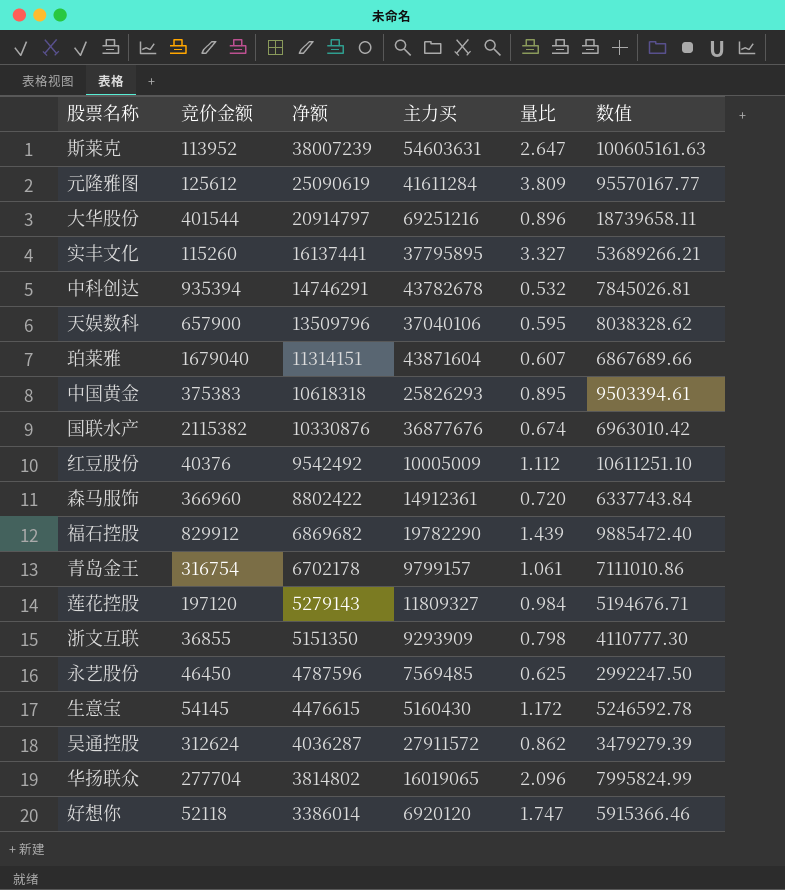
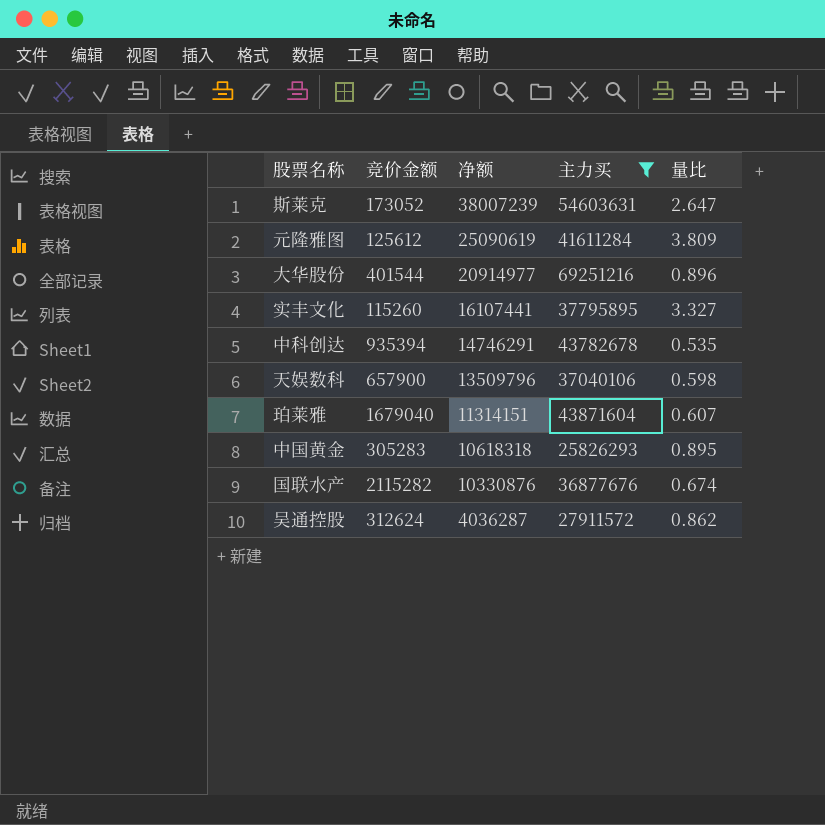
filter: none -> 主力买 >= 25826293
column 数值 | formula: [净额] * [量比] -> none
斯莱克 | 竞价金额: 113952 -> 173052
大华股份 | 净额: 20914797 -> 20914977
实丰文化 | 净额: 16137441 -> 16107441
中科创达 | 量比: 0.532 -> 0.535
天娱数科 | 量比: 0.595 -> 0.598
中国黄金 | 竞价金额: 375383 -> 305283
国联水产 | 竞价金额: 2115382 -> 2115282

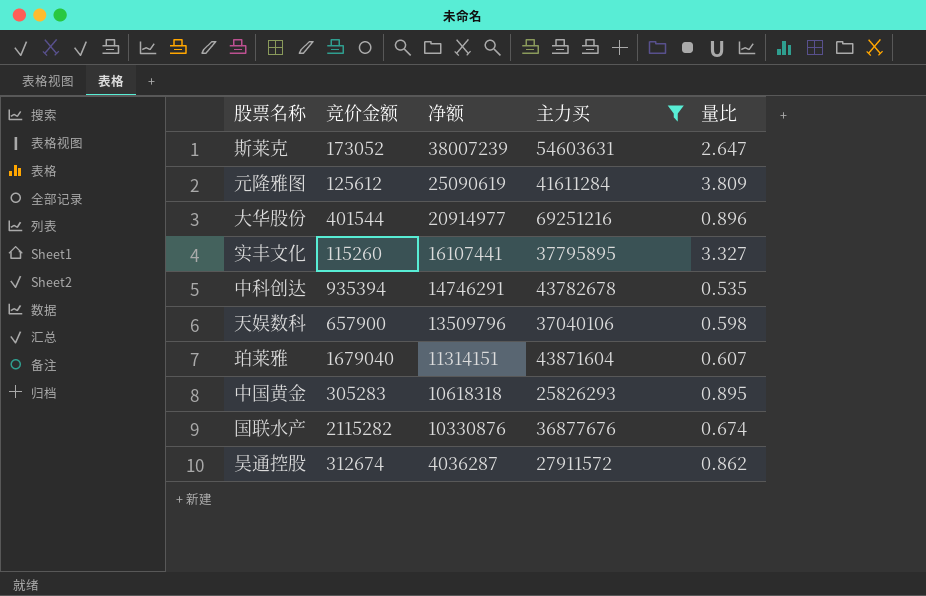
吴通控股 | 竞价金额: 312624 -> 312674

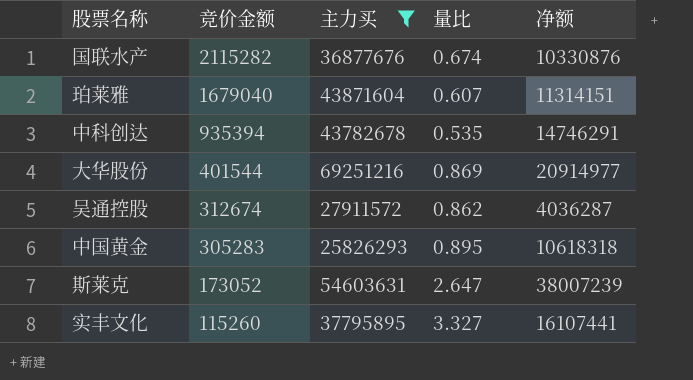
row order: 净额 descending -> 竞价金额 descending
column 净额 | position: 3 -> 5
row 元隆雅图: 125612 | 25090619 | 41611284 | 3.809 -> none
row 天娱数科: 657900 | 13509796 | 37040106 | 0.598 -> none
大华股份 | 量比: 0.896 -> 0.869

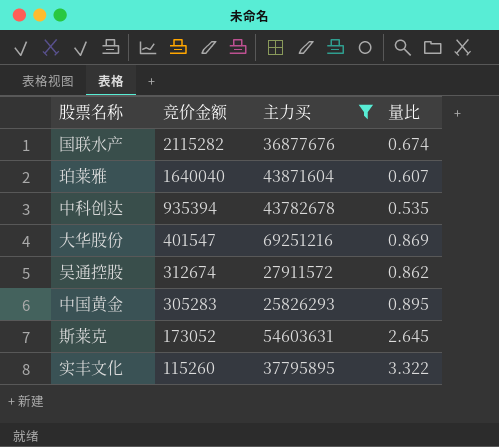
column 净额 | position: 5 -> none
珀莱雅 | 竞价金额: 1679040 -> 1640040
大华股份 | 竞价金额: 401544 -> 401547
斯莱克 | 量比: 2.647 -> 2.645
实丰文化 | 量比: 3.327 -> 3.322

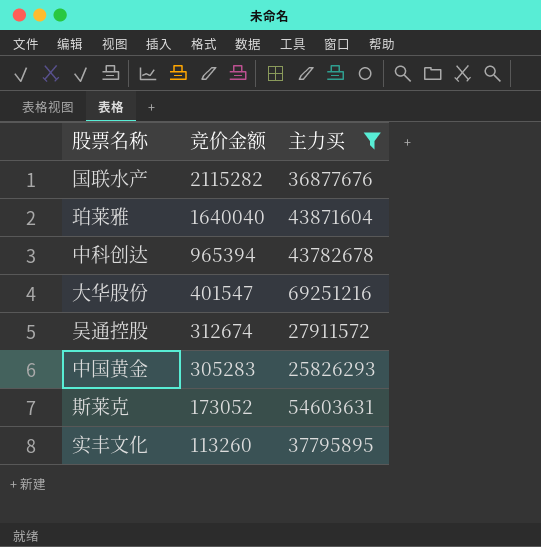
column 量比 | position: 4 -> none
中科创达 | 竞价金额: 935394 -> 965394
实丰文化 | 竞价金额: 115260 -> 113260

